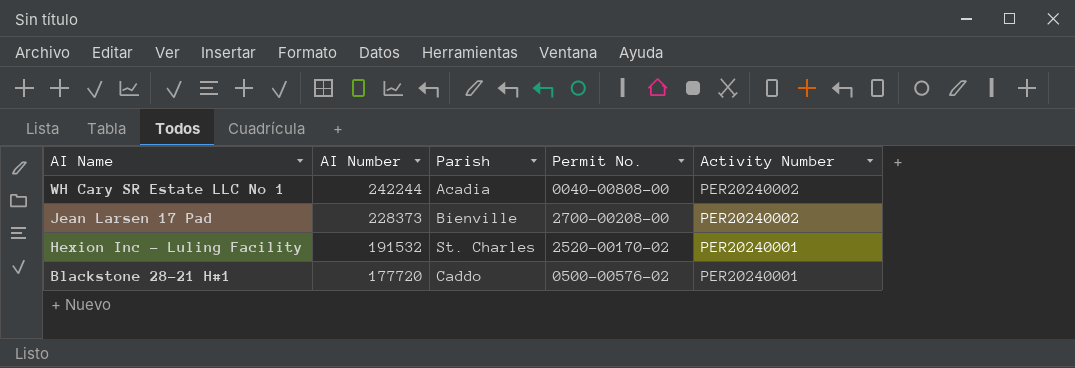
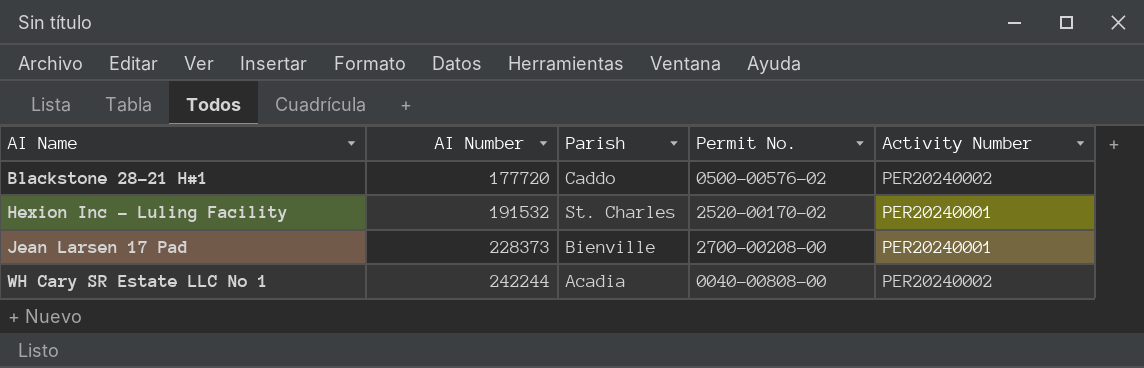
row order: AI Name descending -> AI Name ascending
Blackstone 28-21 H#1 | Activity Number: PER20240001 -> PER20240002
Jean Larsen 17 Pad | Activity Number: PER20240002 -> PER20240001

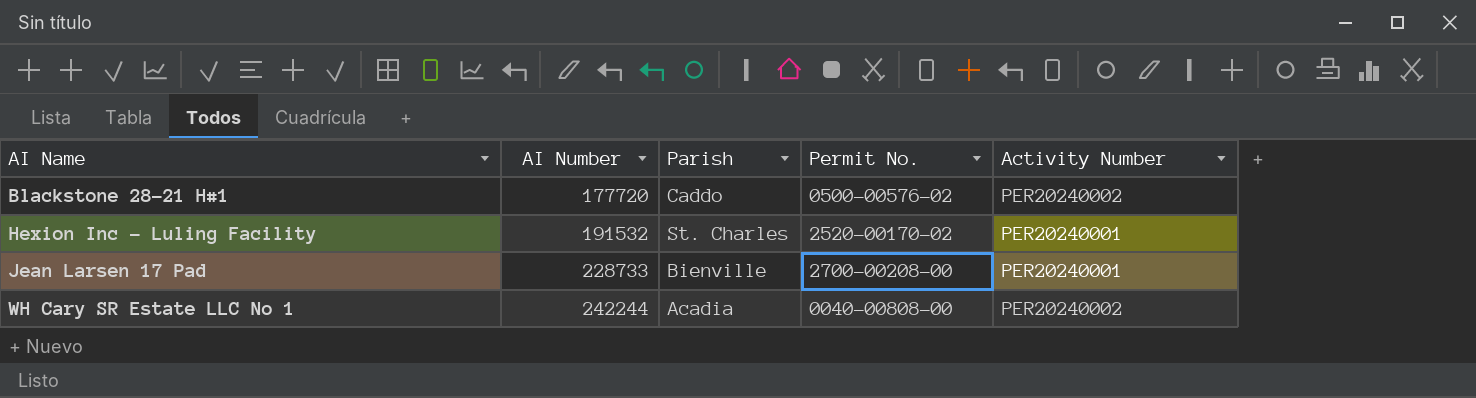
Jean Larsen 17 Pad | AI Number: 228373 -> 228733

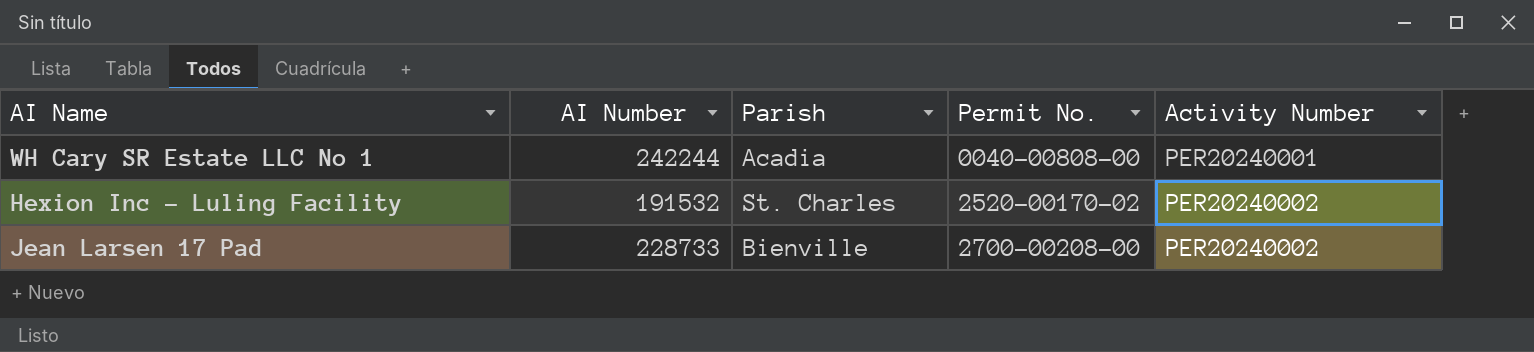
row order: AI Name ascending -> Permit No. ascending
row Blackstone 28-21 H#1: 177720 | Caddo | 0500-00576-02 | PER20240002 -> none
WH Cary SR Estate LLC No 1 | Activity Number: PER20240002 -> PER20240001
Hexion Inc - Luling Facility | Activity Number: PER20240001 -> PER20240002
Jean Larsen 17 Pad | Activity Number: PER20240001 -> PER20240002

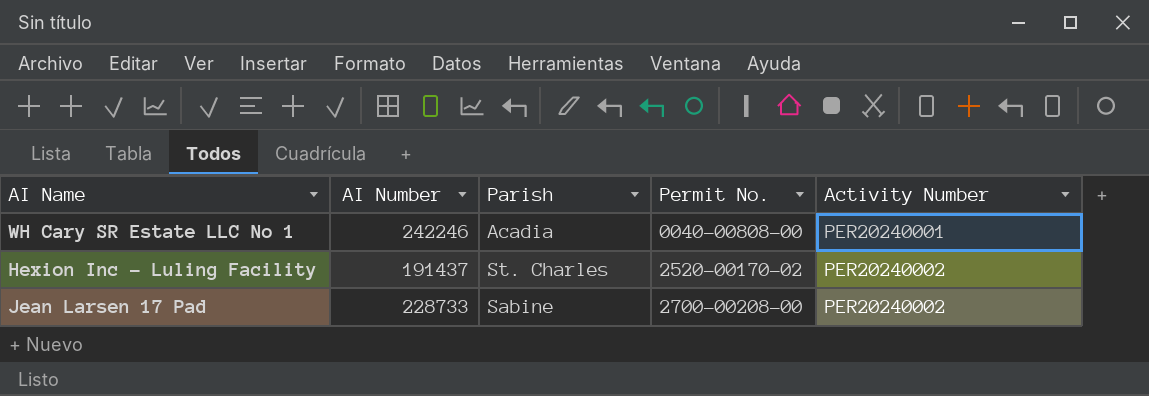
WH Cary SR Estate LLC No 1 | AI Number: 242244 -> 242246
Hexion Inc - Luling Facility | AI Number: 191532 -> 191437
Jean Larsen 17 Pad | Parish: Bienville -> Sabine

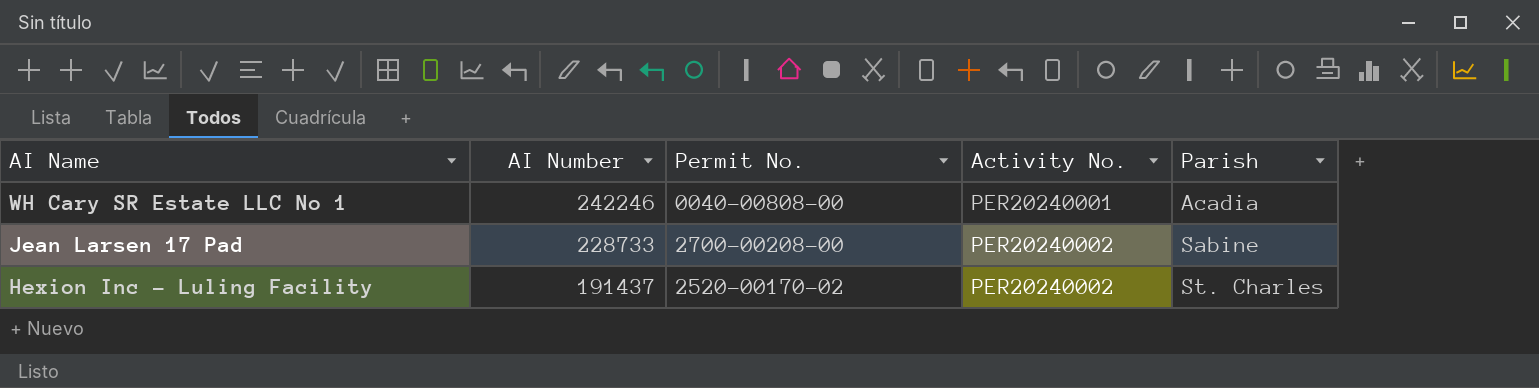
row order: Permit No. ascending -> AI Name descending
column name: Activity Number -> Activity No.
column Parish | position: 3 -> 5

